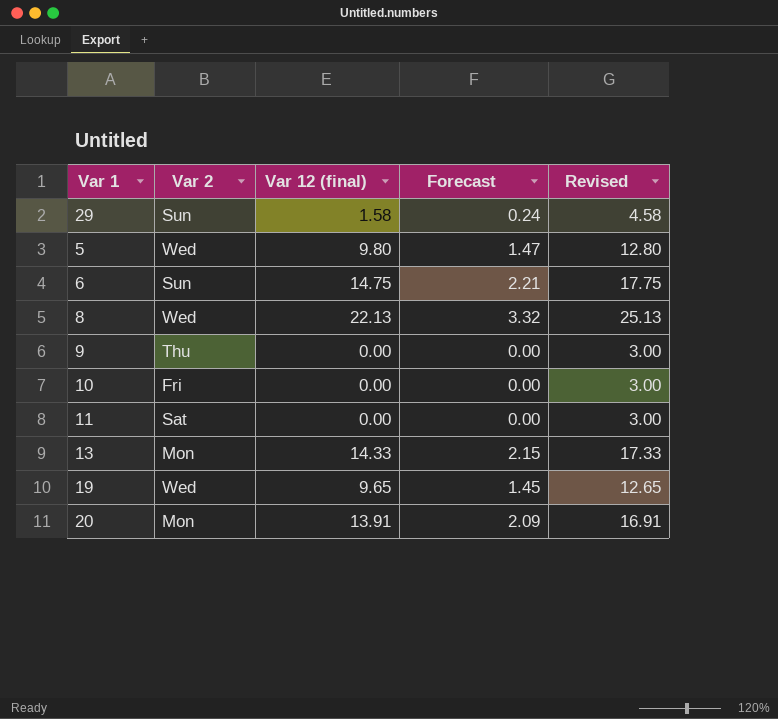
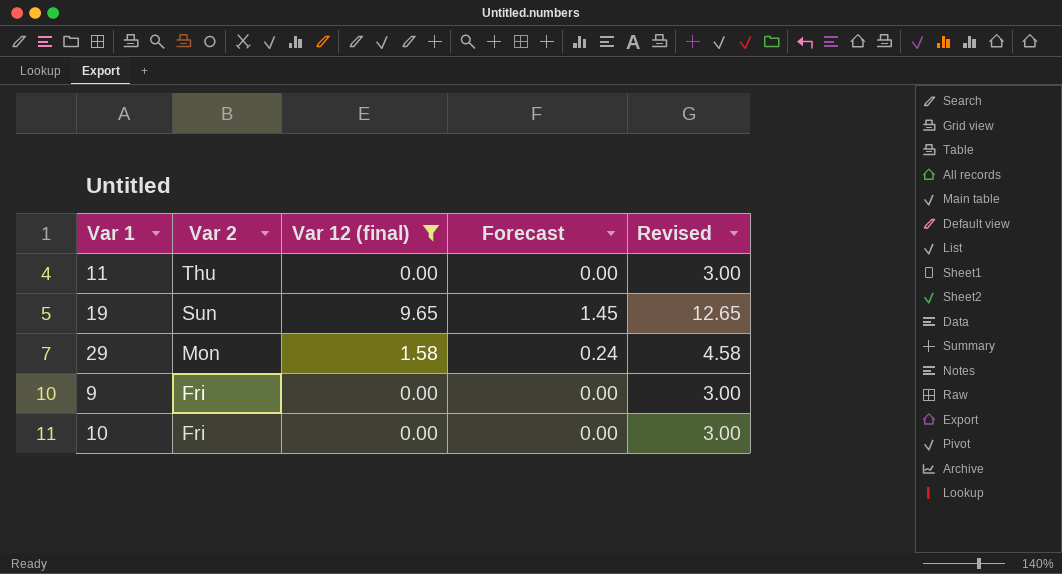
filter: none -> Var 12 (final) <= 9.65
row order: none -> Var 2 descending
11 | Var 2: Sat -> Thu
19 | Var 2: Wed -> Sun
29 | Var 2: Sun -> Mon
9 | Var 2: Thu -> Fri

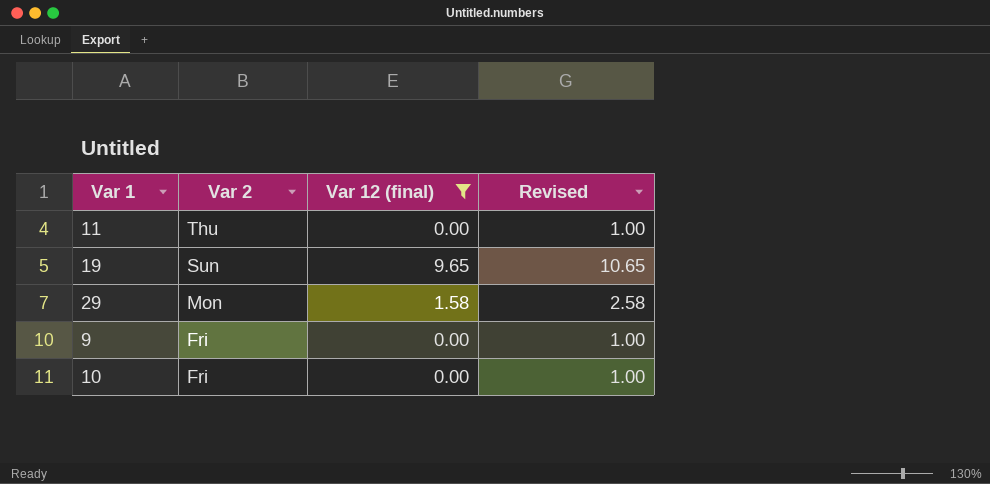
column Forecast | formula: [Var 12 (final)] * 0.15 -> none
column Revised | formula: [Var 12 (final)] + 3 -> [Var 12 (final)] + 1

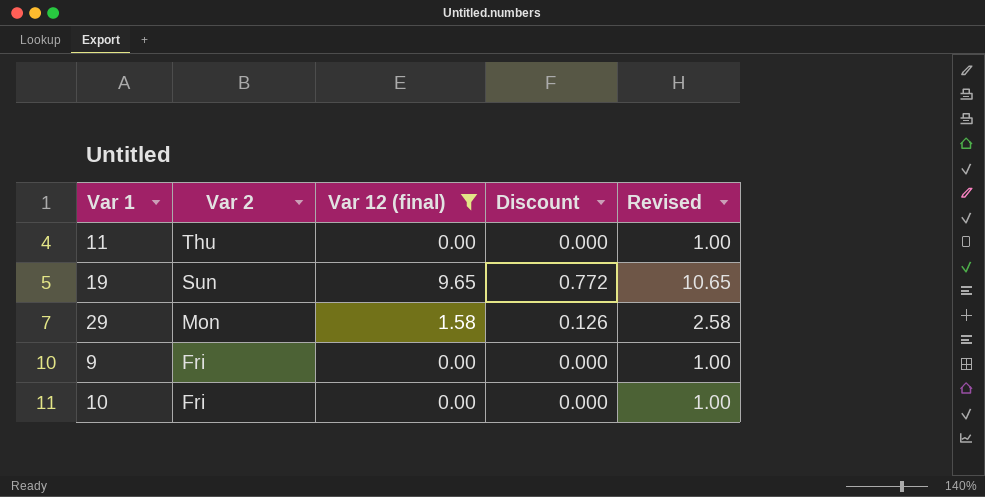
column Discount | formula: none -> [Var 12 (final)] * 0.08

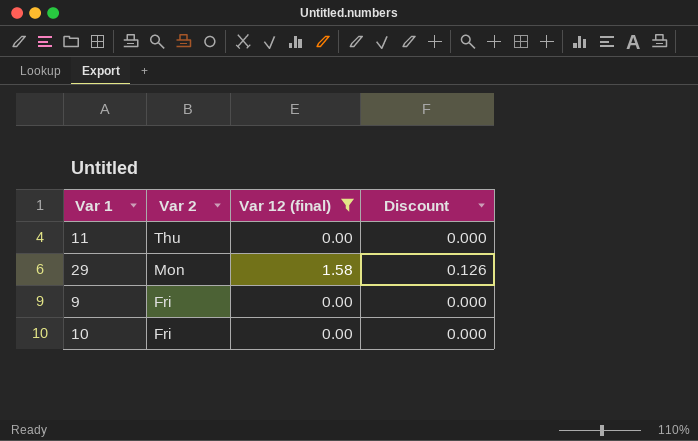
column Revised | formula: [Var 12 (final)] + 1 -> none
row 19: Sun | 9.65 | 0.772 | 10.65 -> none

